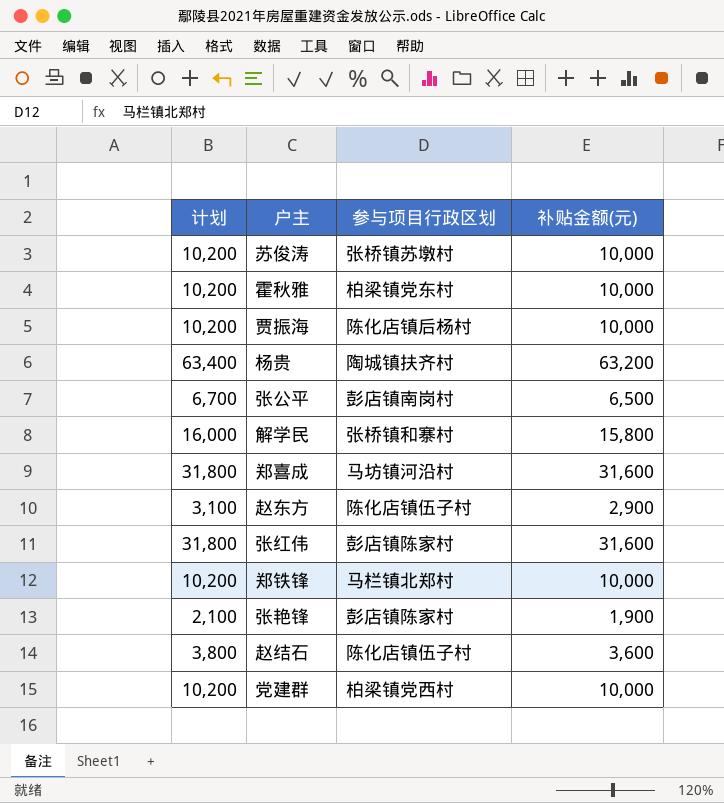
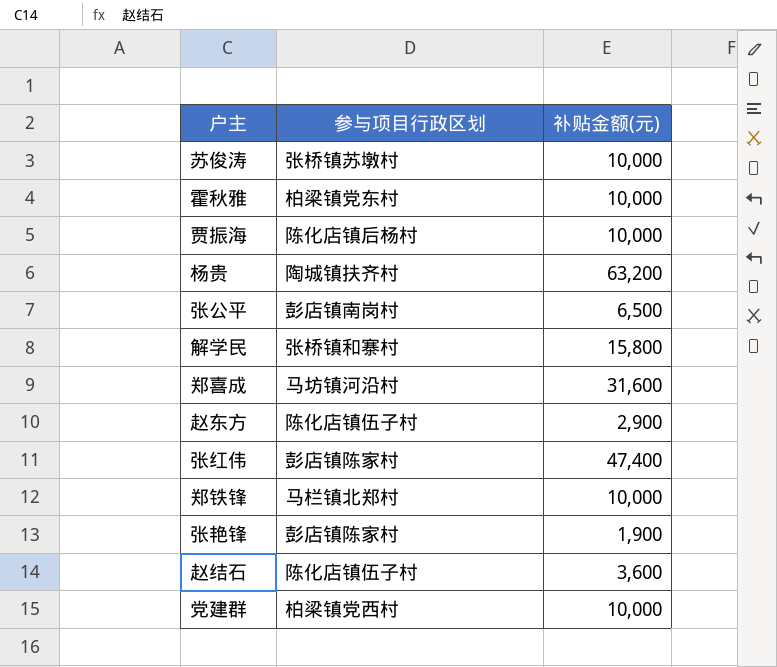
column 计划 | formula: [补贴金额(元)] + 200 -> none
张红伟 | 补贴金额(元): 31,600 -> 47,400

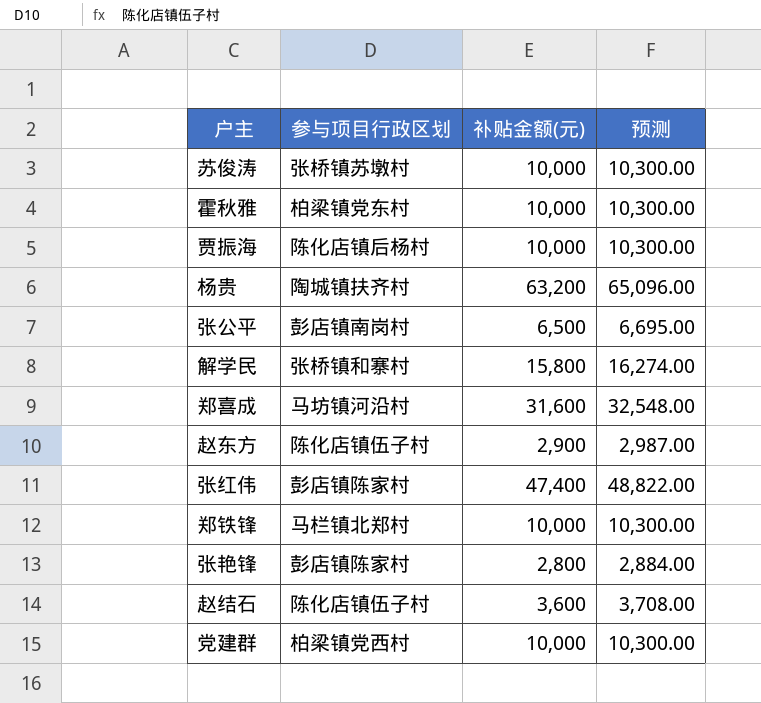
column 预测 | formula: none -> [补贴金额(元)] * 1.03
张艳锋 | 补贴金额(元): 1,900 -> 2,800

